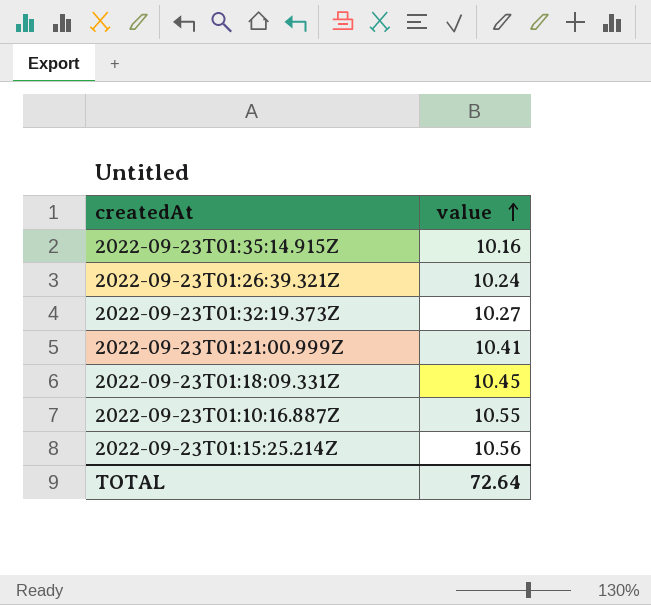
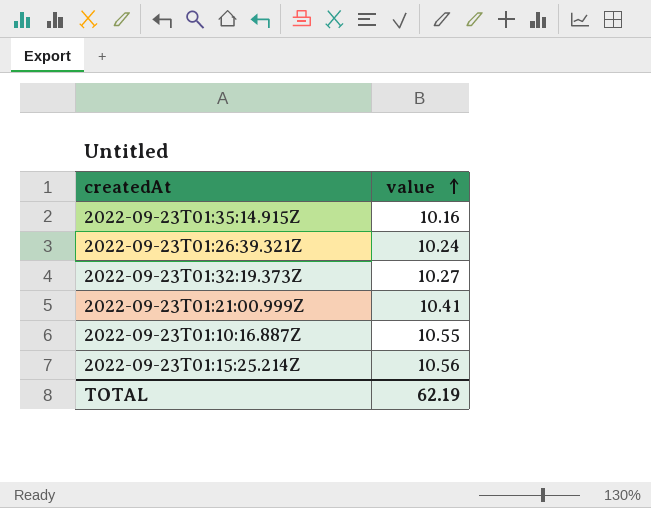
row 2022-09-23T01:18:09.331Z: 10.45 -> none
TOTAL | value: 72.64 -> 62.19

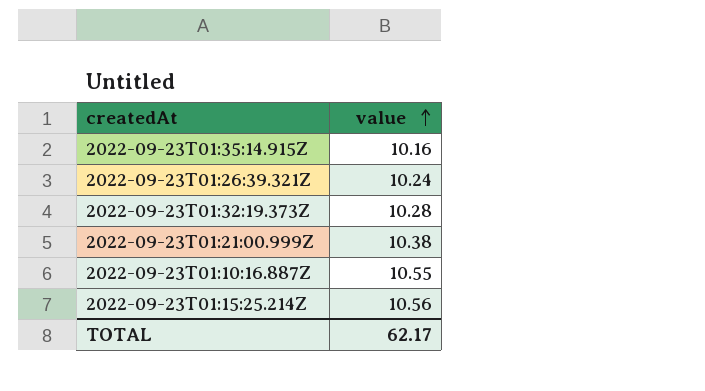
2022-09-23T01:32:19.373Z | value: 10.27 -> 10.28
2022-09-23T01:21:00.999Z | value: 10.41 -> 10.38
TOTAL | value: 62.19 -> 62.17

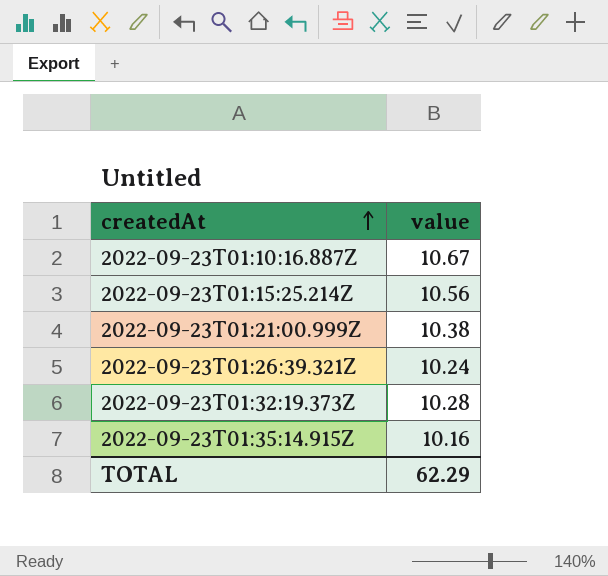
row order: value ascending -> createdAt ascending
2022-09-23T01:10:16.887Z | value: 10.55 -> 10.67
TOTAL | value: 62.17 -> 62.29

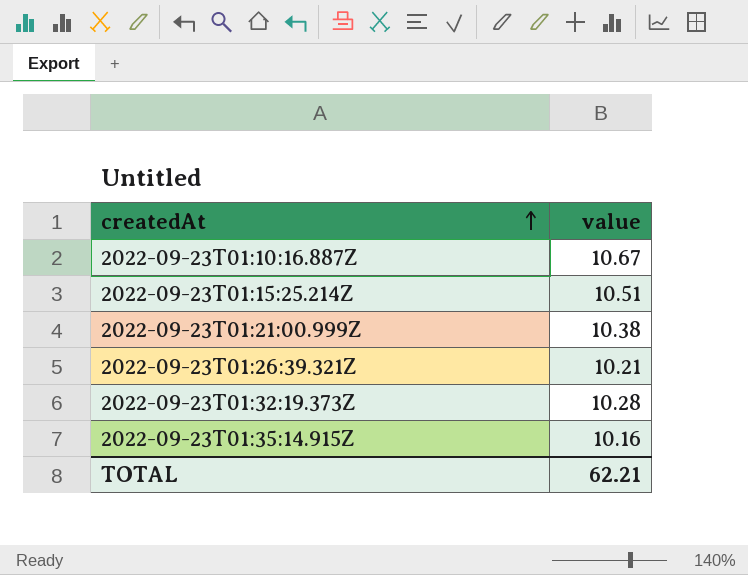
2022-09-23T01:15:25.214Z | value: 10.56 -> 10.51
2022-09-23T01:26:39.321Z | value: 10.24 -> 10.21
TOTAL | value: 62.29 -> 62.21

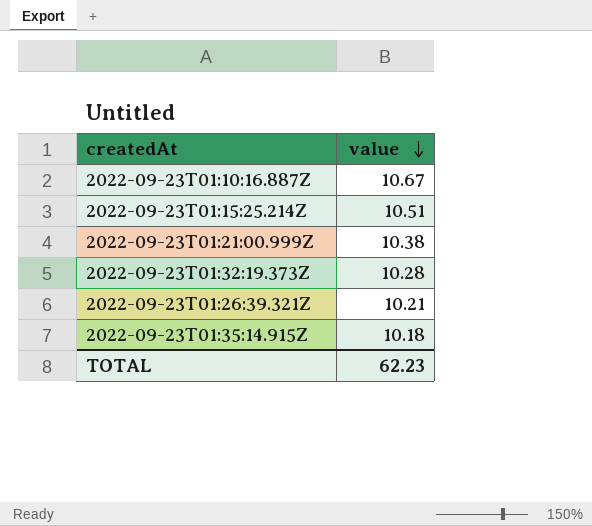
row order: createdAt ascending -> value descending
2022-09-23T01:35:14.915Z | value: 10.16 -> 10.18
TOTAL | value: 62.21 -> 62.23

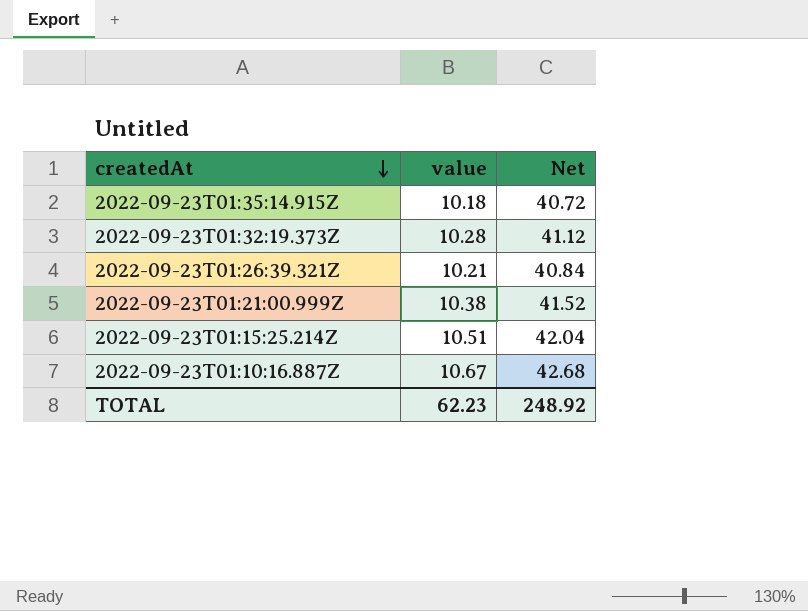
row order: value descending -> createdAt descending
column Net | formula: none -> [value] * 4

